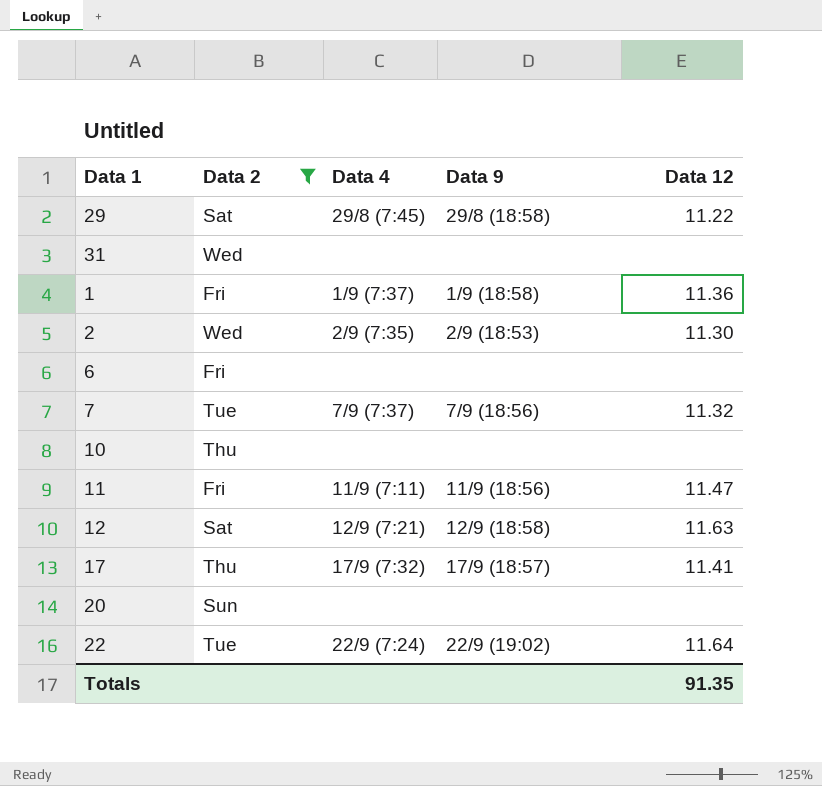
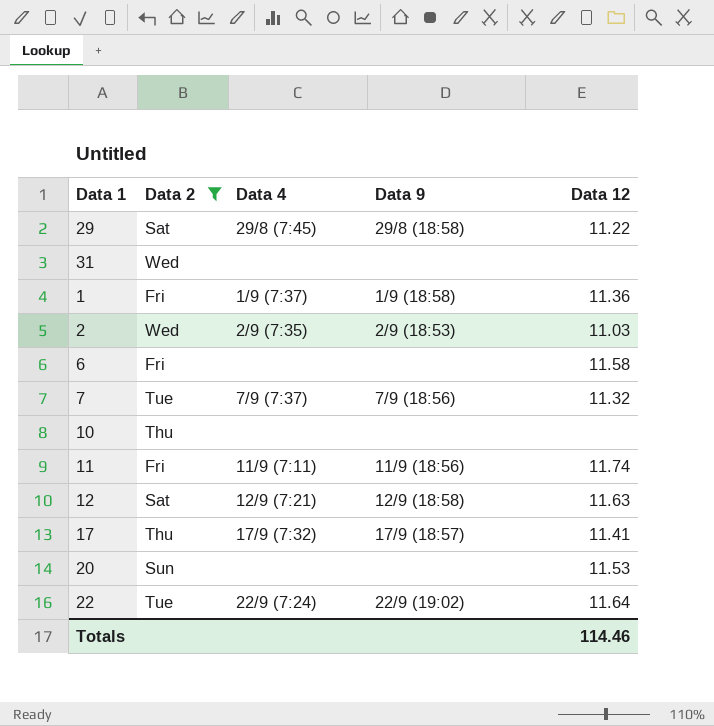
2 | Data 12: 11.30 -> 11.03
6 | Data 12: none -> 11.58
11 | Data 12: 11.47 -> 11.74
20 | Data 12: none -> 11.53
Totals | Data 12: 91.35 -> 114.46

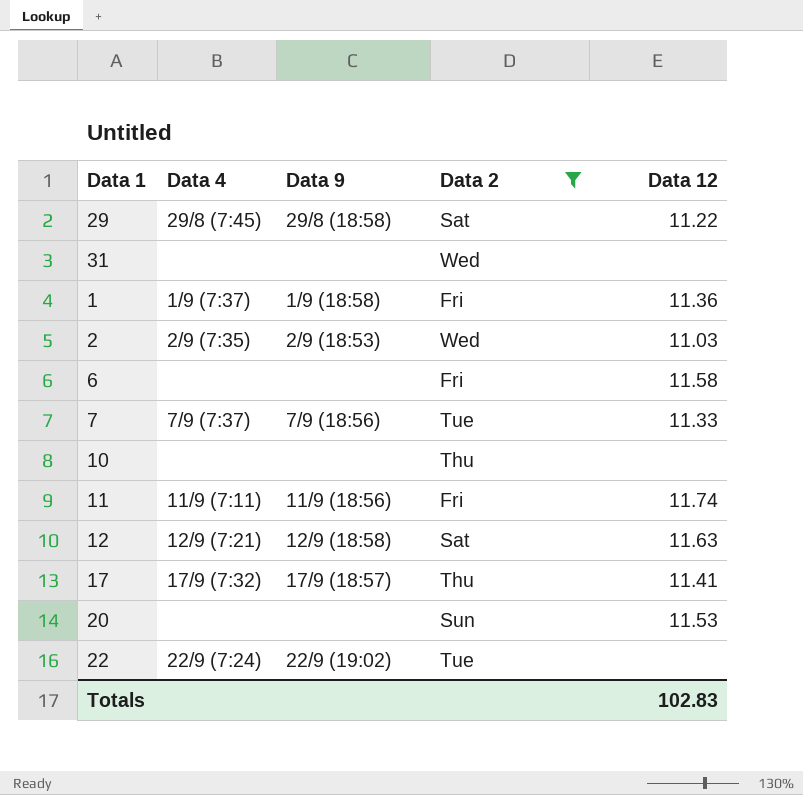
column Data 2 | position: 2 -> 4
7 | Data 12: 11.32 -> 11.33
22 | Data 12: 11.64 -> none
Totals | Data 12: 114.46 -> 102.83

